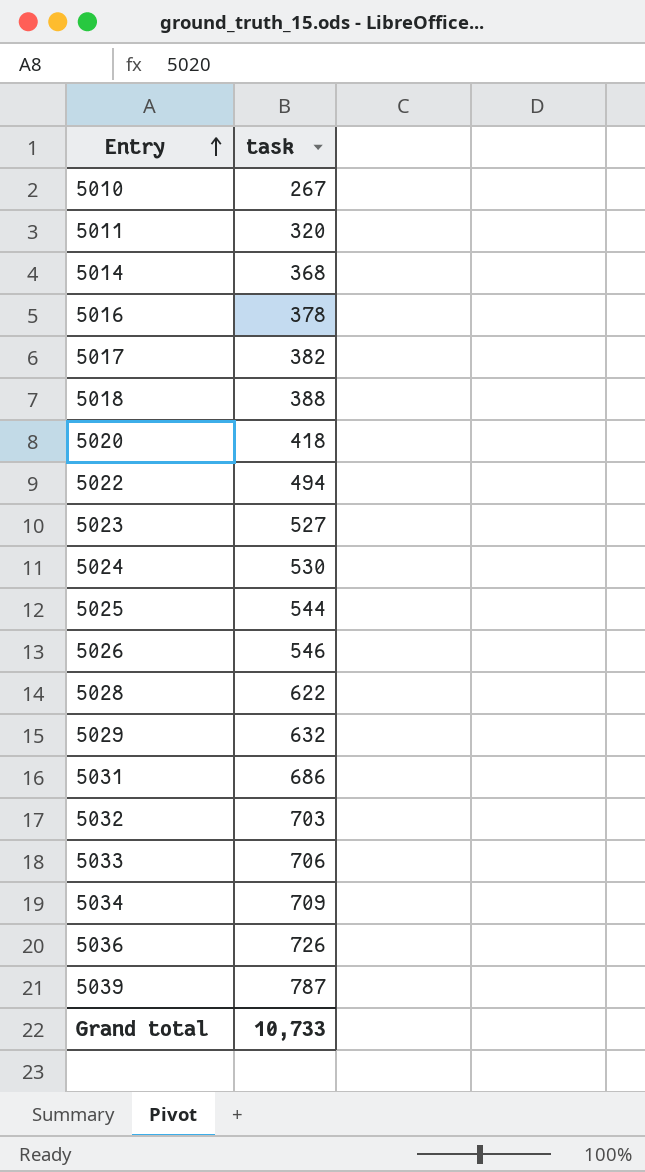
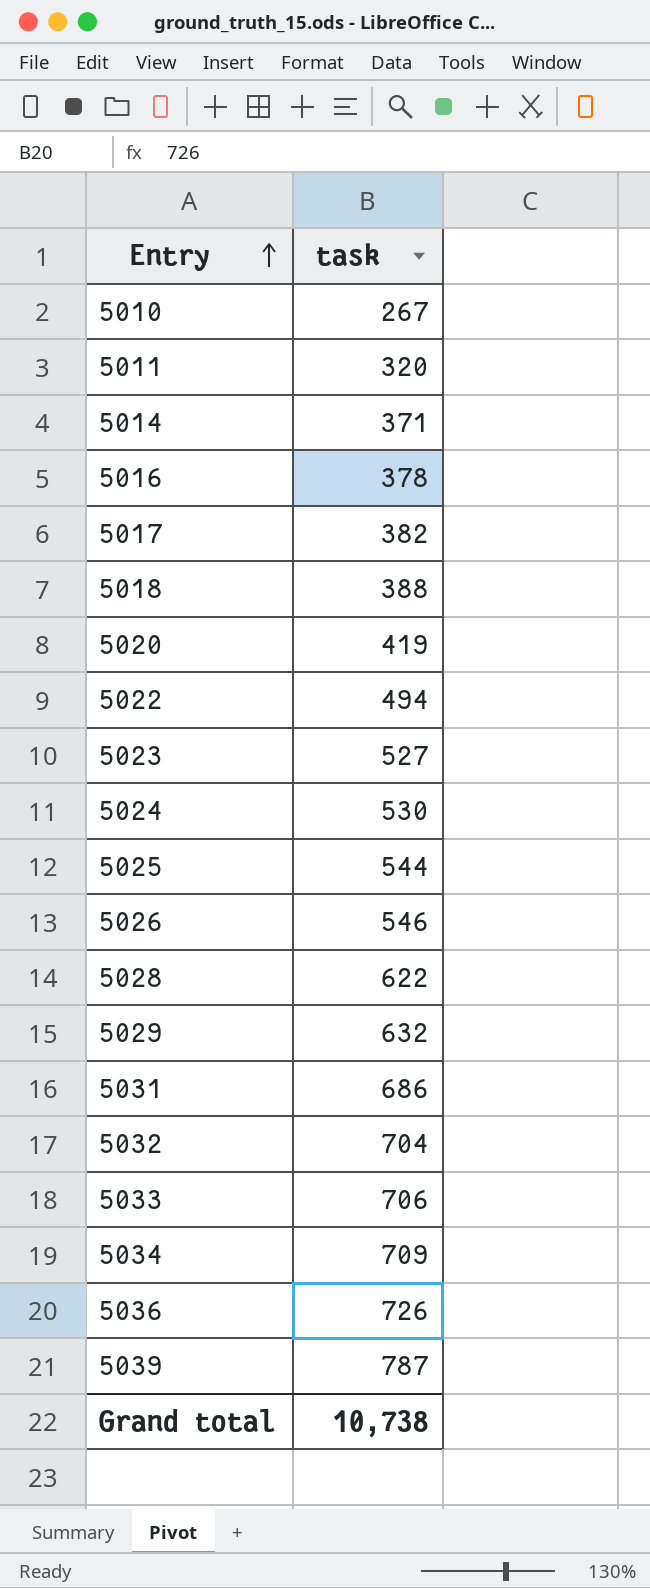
5014 | task: 368 -> 371
5020 | task: 418 -> 419
5032 | task: 703 -> 704
Grand total | task: 10,733 -> 10,738

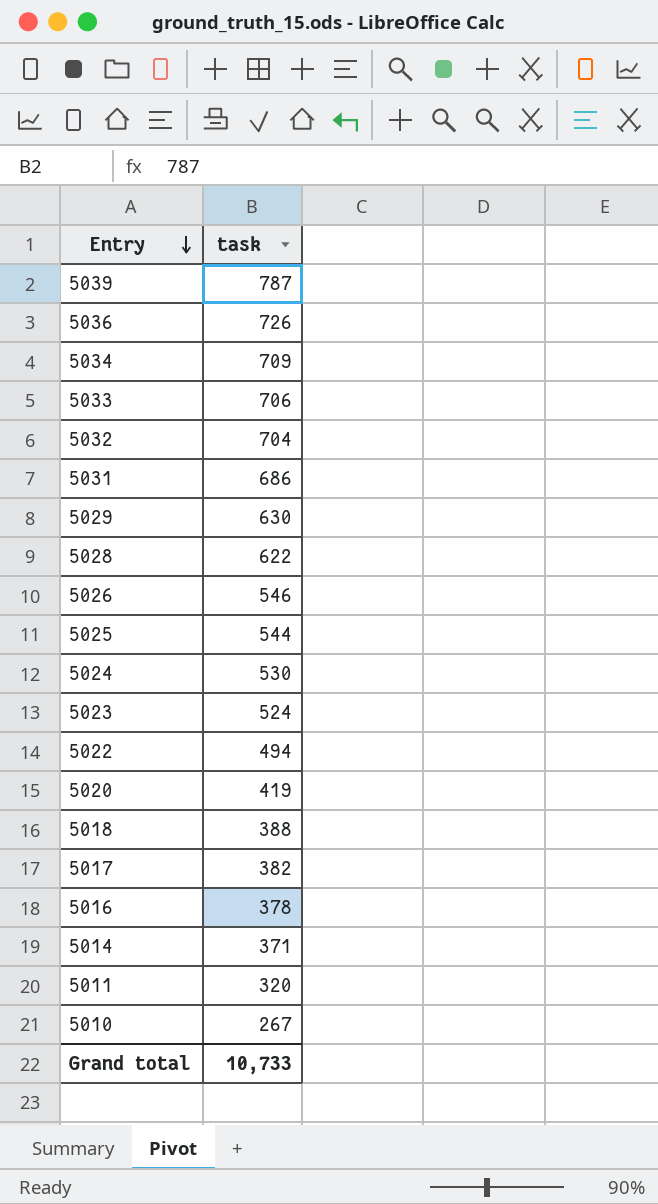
row order: Entry ascending -> Entry descending
5029 | task: 632 -> 630
5023 | task: 527 -> 524
Grand total | task: 10,738 -> 10,733

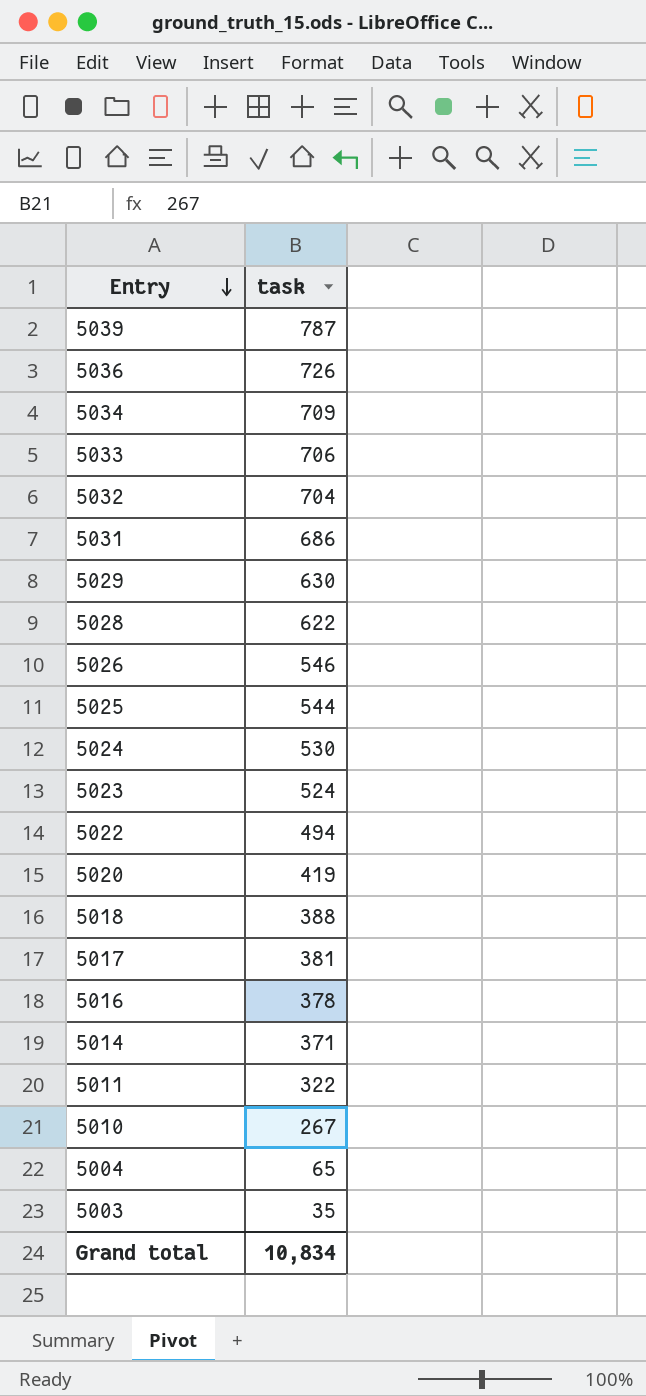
5017 | task: 382 -> 381
5011 | task: 320 -> 322
row 5004: none -> 65
row 5003: none -> 35
Grand total | task: 10,733 -> 10,834

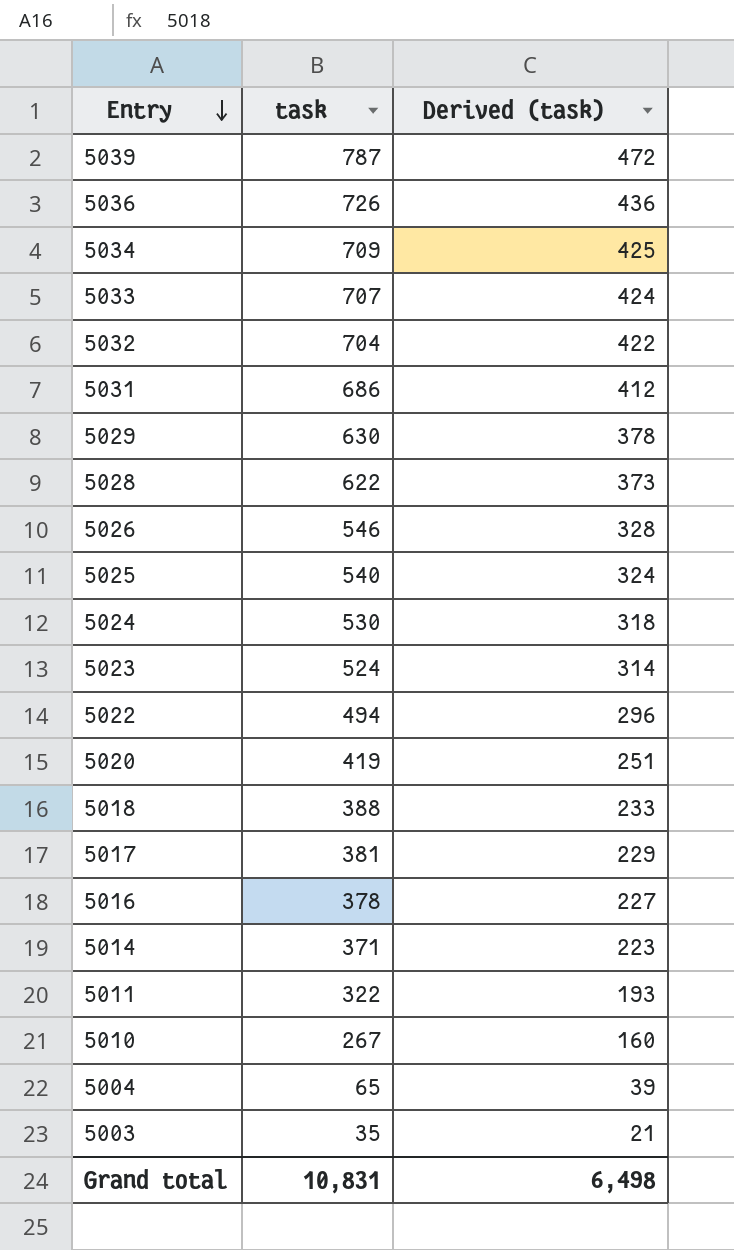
column Derived (task) | formula: none -> [task] * 0.6
5033 | task: 706 -> 707
5025 | task: 544 -> 540
Grand total | task: 10,834 -> 10,831

